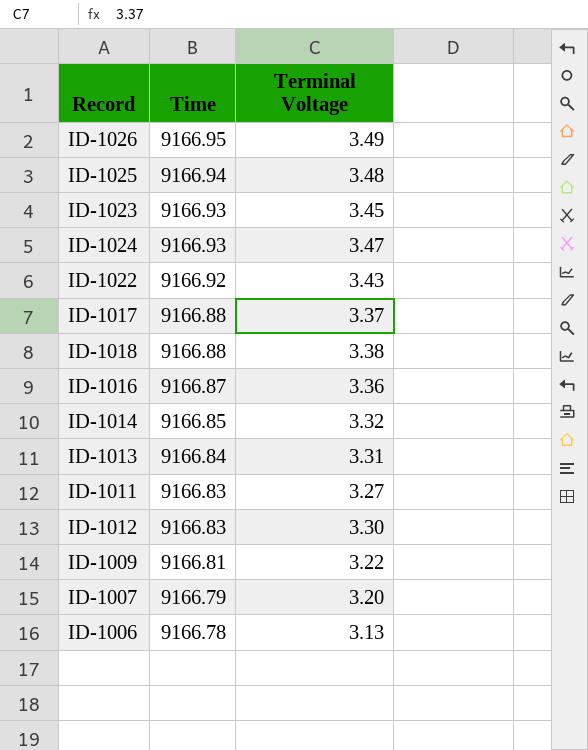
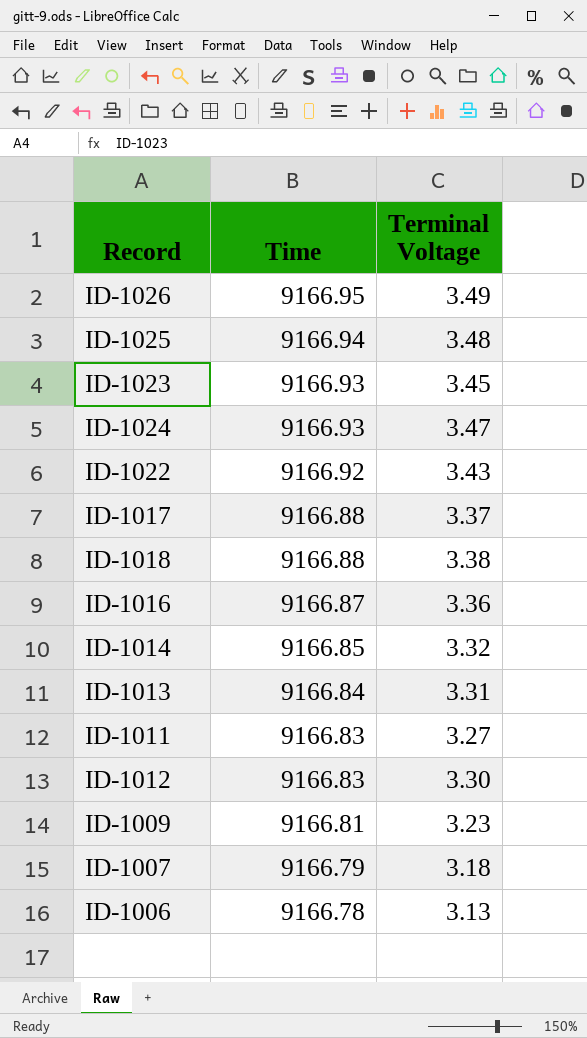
ID-1009 | Terminal Voltage: 3.22 -> 3.23
ID-1007 | Terminal Voltage: 3.20 -> 3.18

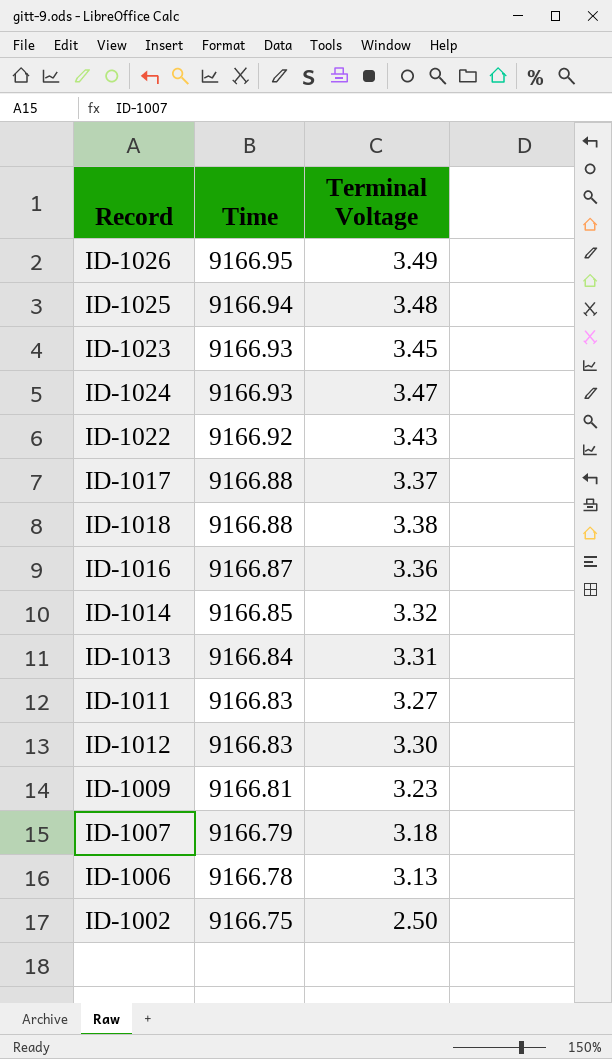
row ID-1002: none -> 9166.75 | 2.50

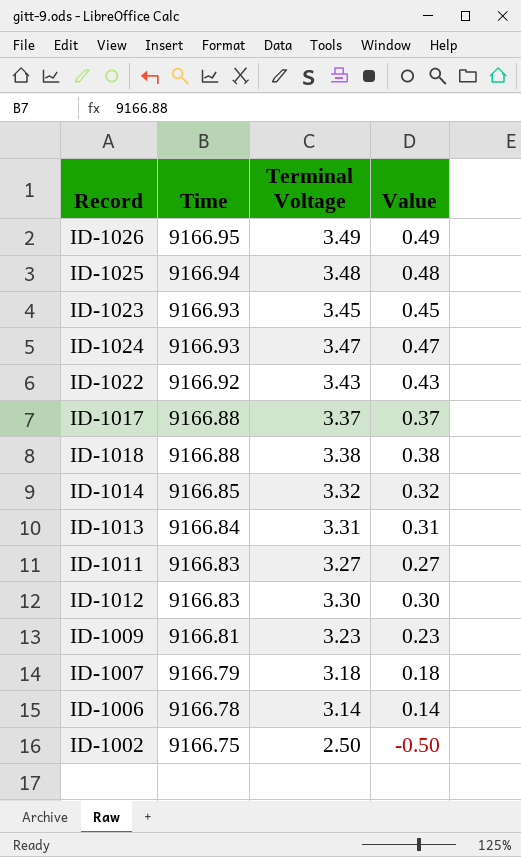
column Value | formula: none -> [Terminal Voltage] - 3
row ID-1016: 9166.87 | 3.36 -> none
ID-1006 | Terminal Voltage: 3.13 -> 3.14

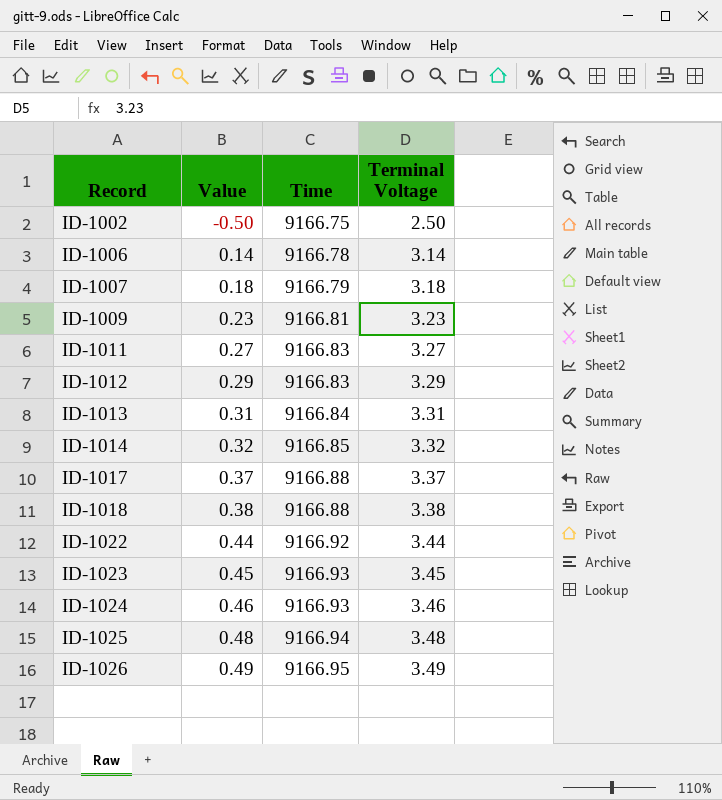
row order: Time descending -> Record ascending
column Value | position: 4 -> 2
ID-1012 | Value: 0.30 -> 0.29
ID-1012 | Terminal Voltage: 3.30 -> 3.29
ID-1022 | Value: 0.43 -> 0.44
ID-1022 | Terminal Voltage: 3.43 -> 3.44
ID-1024 | Value: 0.47 -> 0.46
ID-1024 | Terminal Voltage: 3.47 -> 3.46

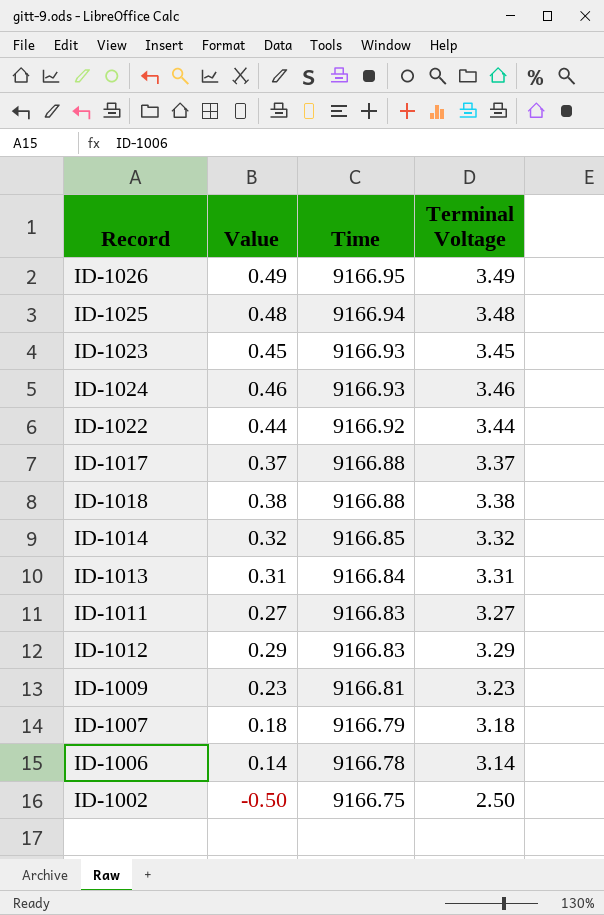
row order: Record ascending -> Time descending

